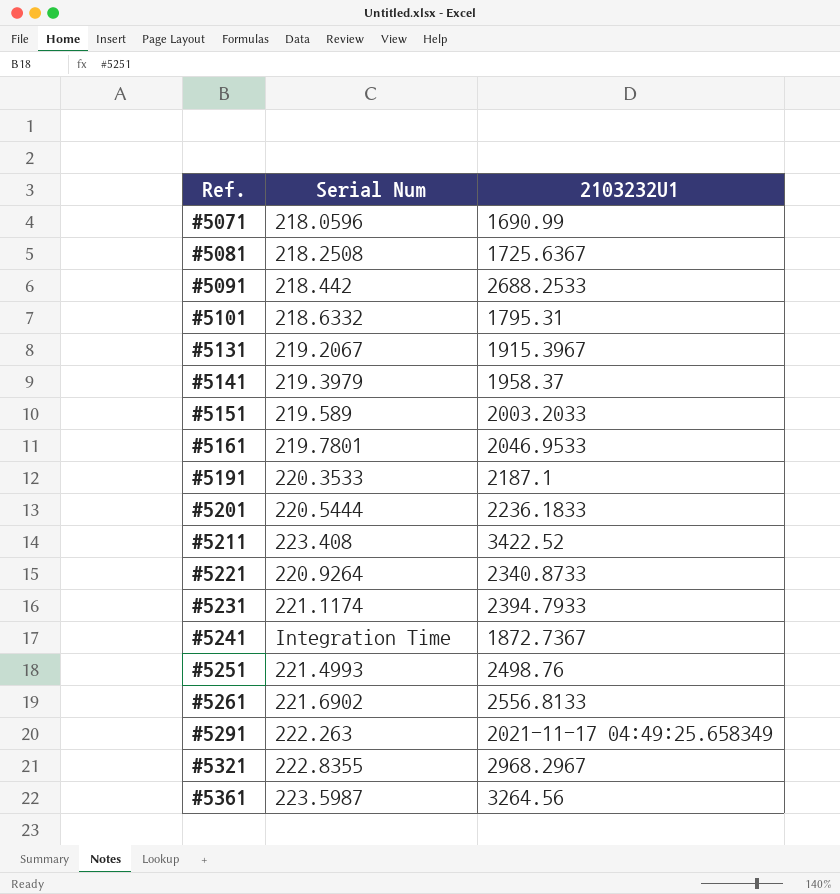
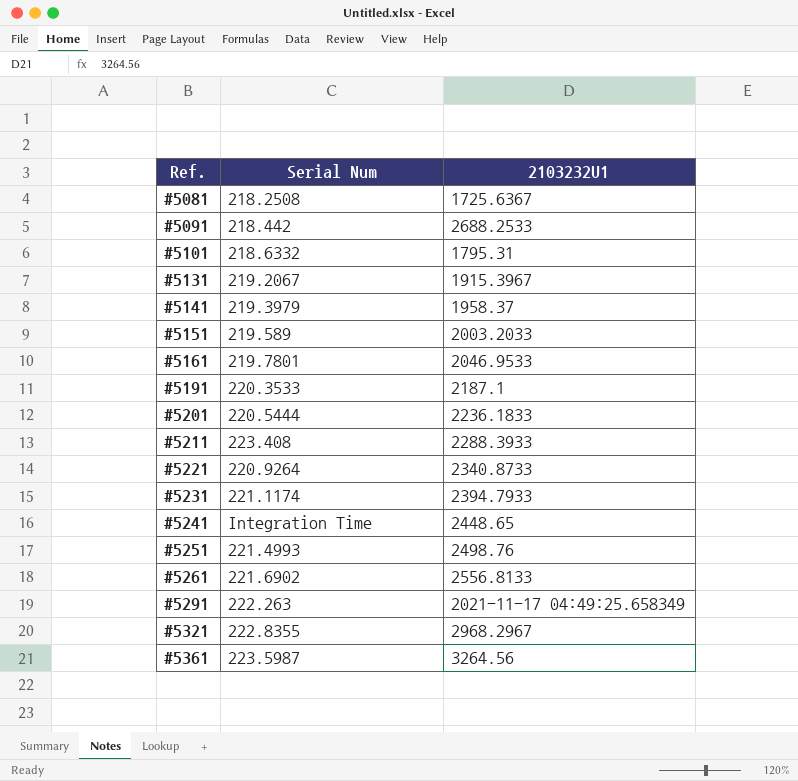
row #5071: 218.0596 | 1690.99 -> none
#5211 | 2103232U1: 3422.52 -> 2288.3933
#5241 | 2103232U1: 1872.7367 -> 2448.65

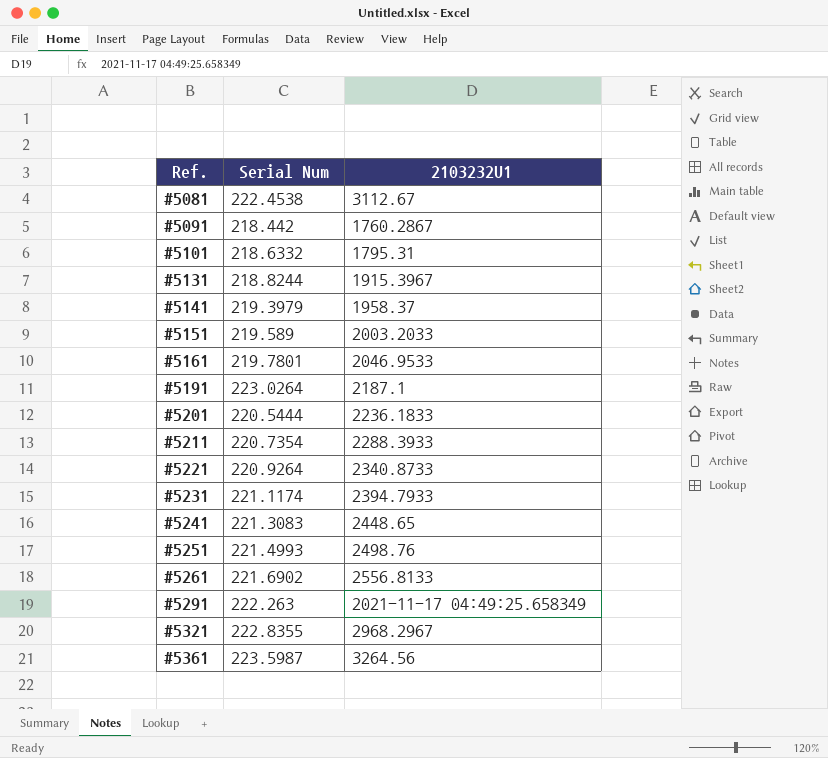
#5081 | Serial Num: 218.2508 -> 222.4538
#5081 | 2103232U1: 1725.6367 -> 3112.67
#5091 | 2103232U1: 2688.2533 -> 1760.2867
#5131 | Serial Num: 219.2067 -> 218.8244
#5191 | Serial Num: 220.3533 -> 223.0264
#5211 | Serial Num: 223.408 -> 220.7354
#5241 | Serial Num: Integration Time -> 221.3083

